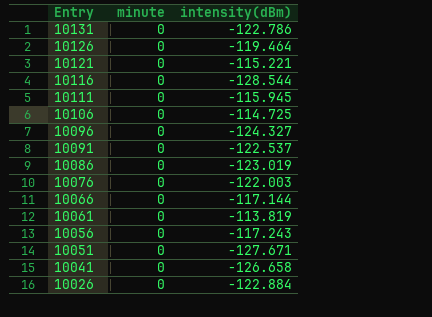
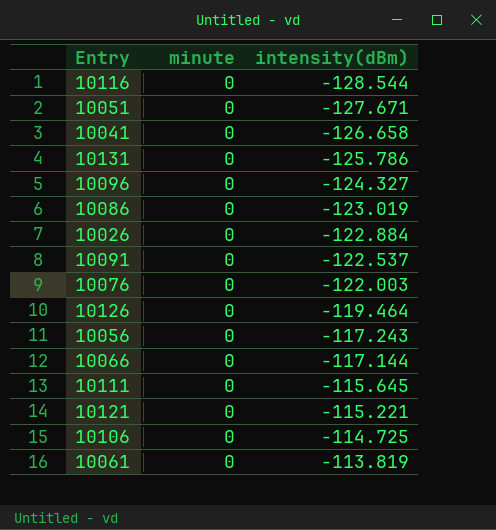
row order: Entry descending -> intensity(dBm) ascending
10131 | intensity(dBm): -122.786 -> -125.786
10111 | intensity(dBm): -115.945 -> -115.645

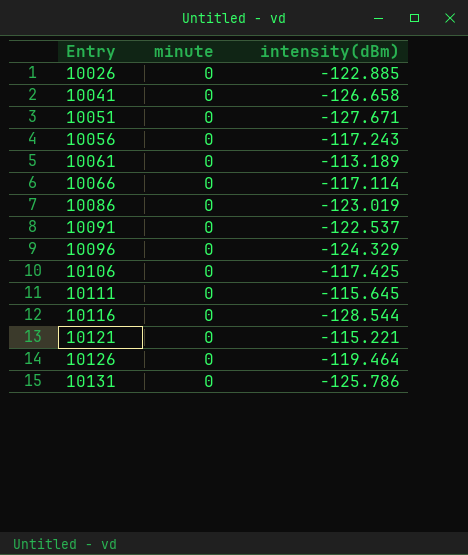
row order: intensity(dBm) ascending -> Entry ascending
row 10076: 0 | -122.003 -> none
10026 | intensity(dBm): -122.884 -> -122.885
10061 | intensity(dBm): -113.819 -> -113.189
10066 | intensity(dBm): -117.144 -> -117.114
10096 | intensity(dBm): -124.327 -> -124.329
10106 | intensity(dBm): -114.725 -> -117.425

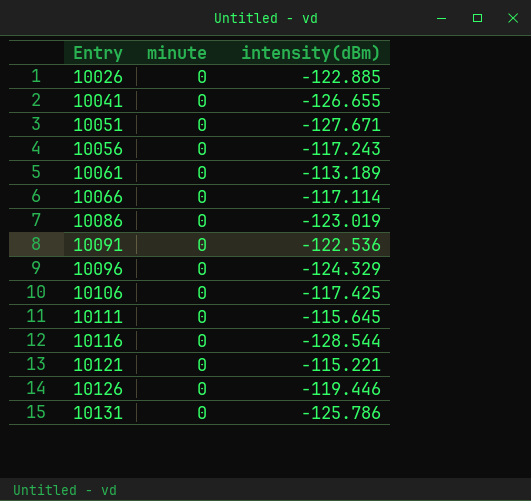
10041 | intensity(dBm): -126.658 -> -126.655
10091 | intensity(dBm): -122.537 -> -122.536
10126 | intensity(dBm): -119.464 -> -119.446

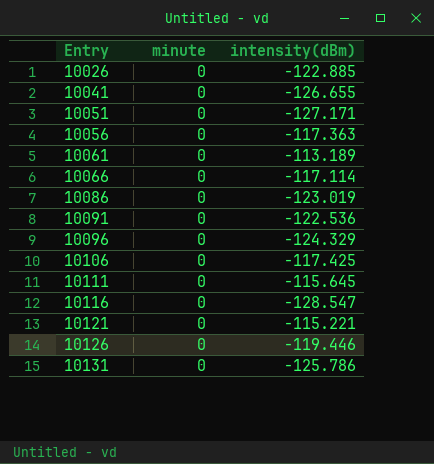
10051 | intensity(dBm): -127.671 -> -127.171
10056 | intensity(dBm): -117.243 -> -117.363
10116 | intensity(dBm): -128.544 -> -128.547

